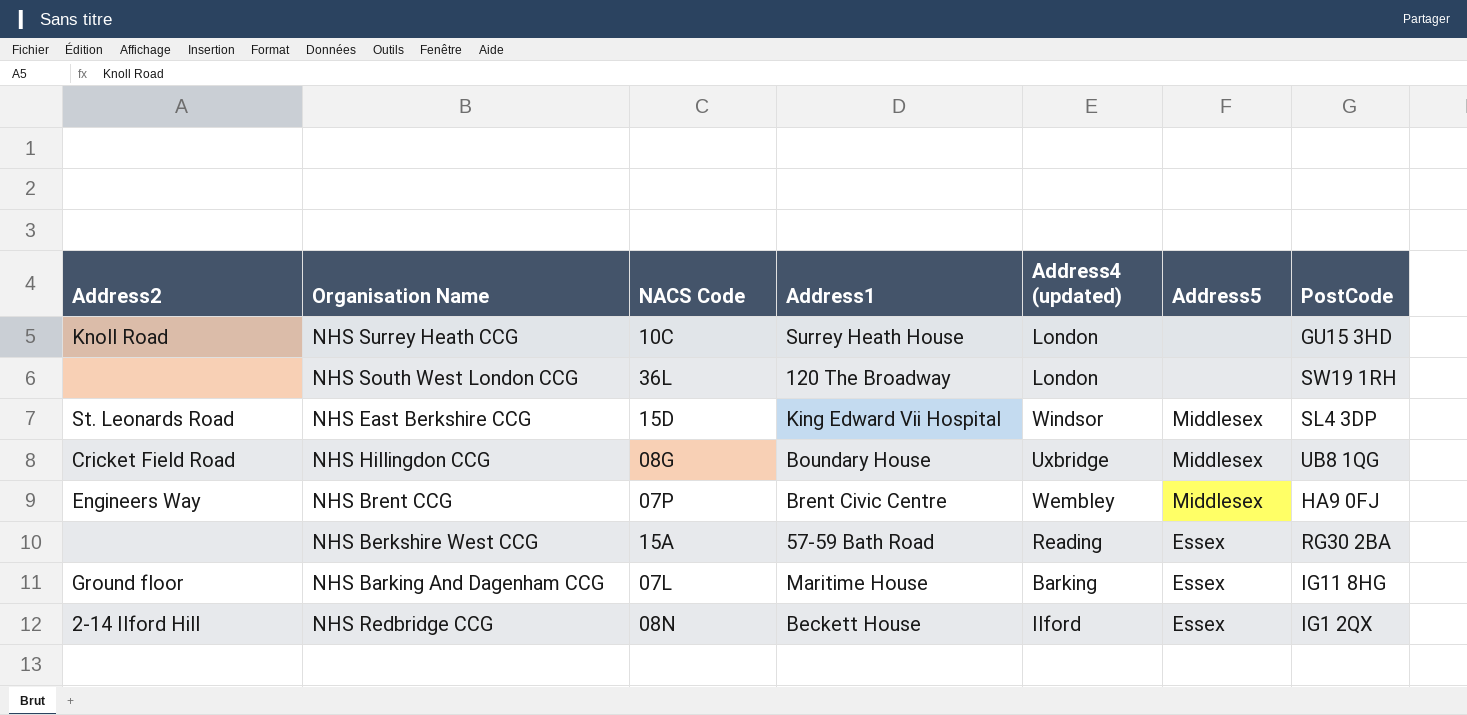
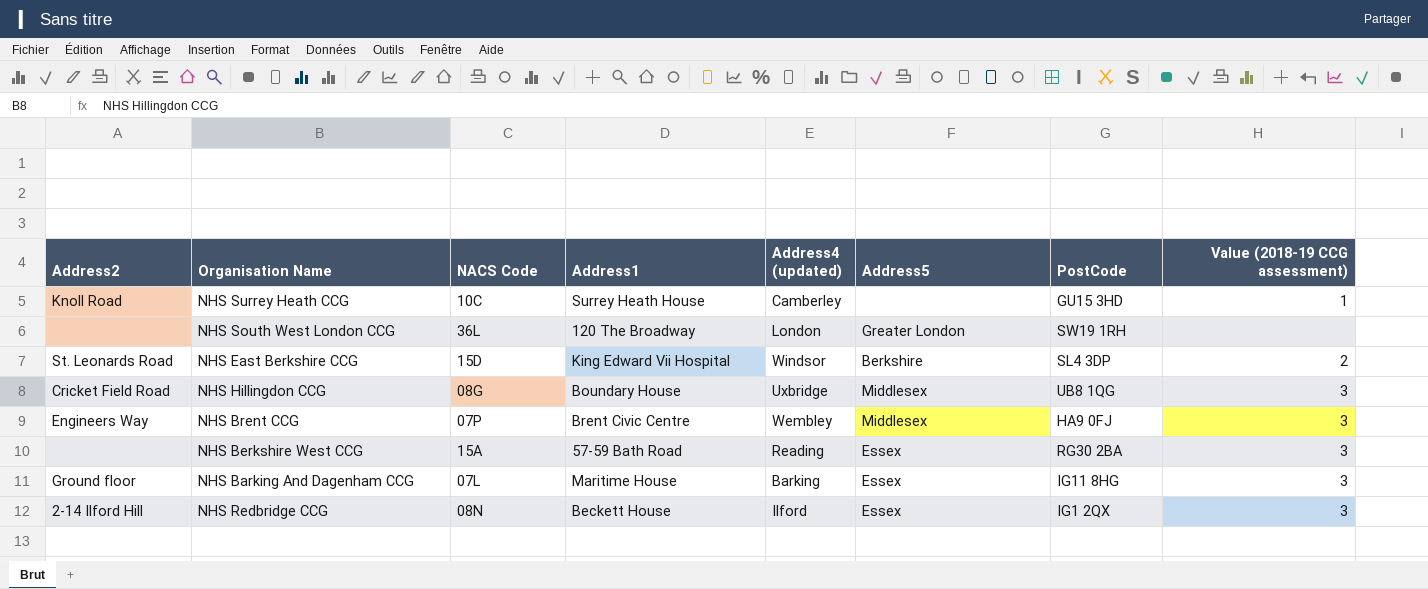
column Value (2018-19 CCG assessment) | position: none -> 8
NHS Surrey Heath CCG | Address4 (updated): London -> Camberley
NHS South West London CCG | Address5: none -> Greater London
NHS East Berkshire CCG | Address5: Middlesex -> Berkshire

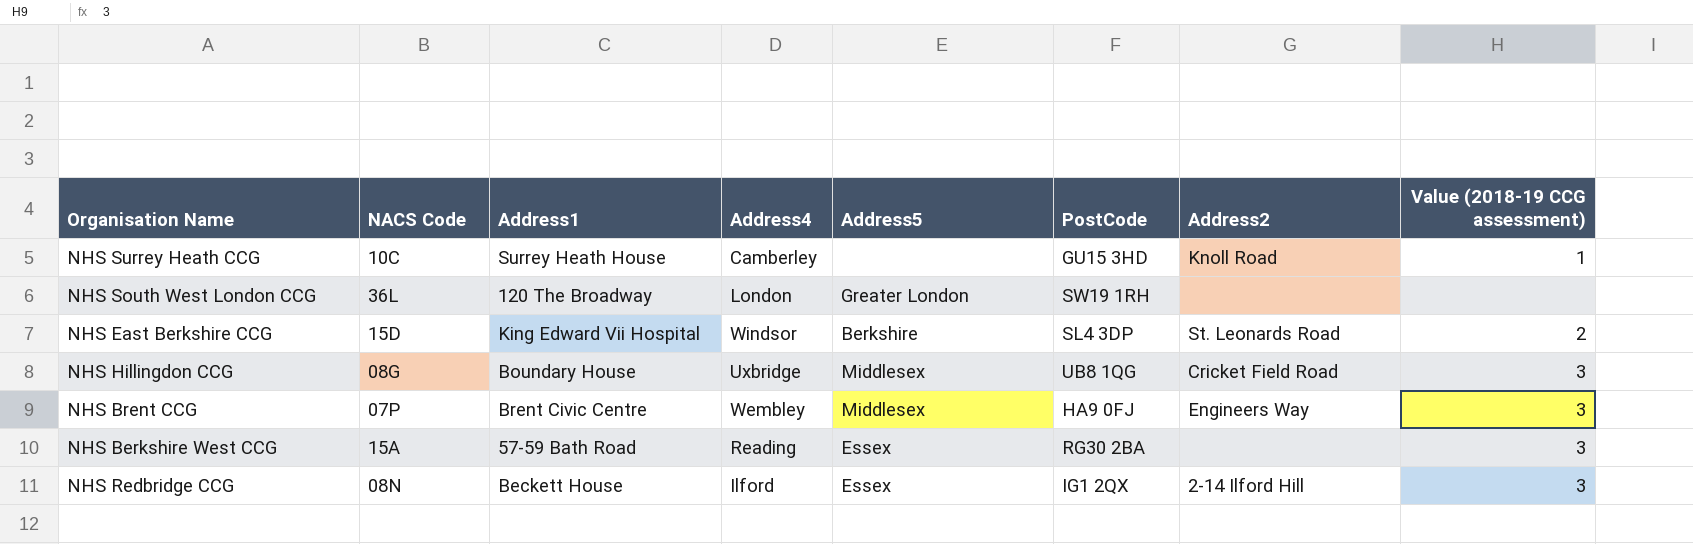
column name: Address4 (updated) -> Address4
column Address2 | position: 1 -> 7
row NHS Barking And Dagenham CCG: Ground floor | 07L | Maritime House | Barking | Essex | IG11 8HG | 3 -> none

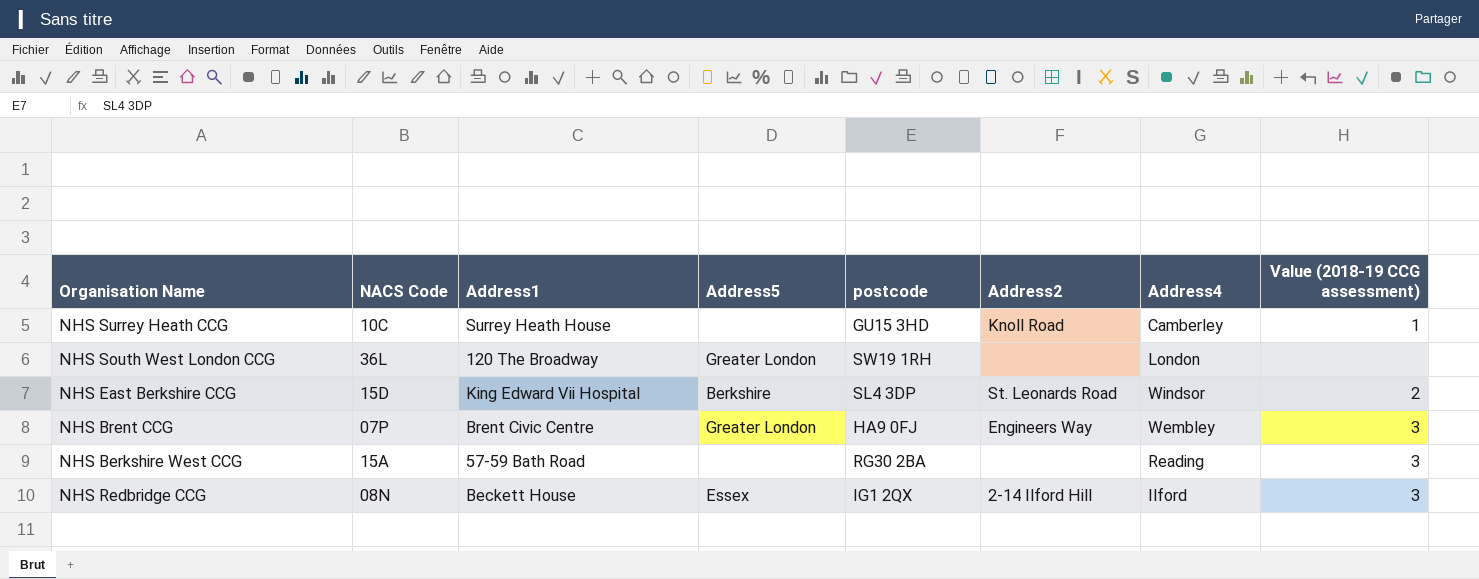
column name: PostCode -> postcode
column Address4 | position: 4 -> 7
row NHS Hillingdon CCG: 08G | Boundary House | Uxbridge | Middlesex | UB8 1QG | Cricket Field Road | 3 -> none
NHS Brent CCG | Address5: Middlesex -> Greater London
NHS Berkshire West CCG | Address5: Essex -> none

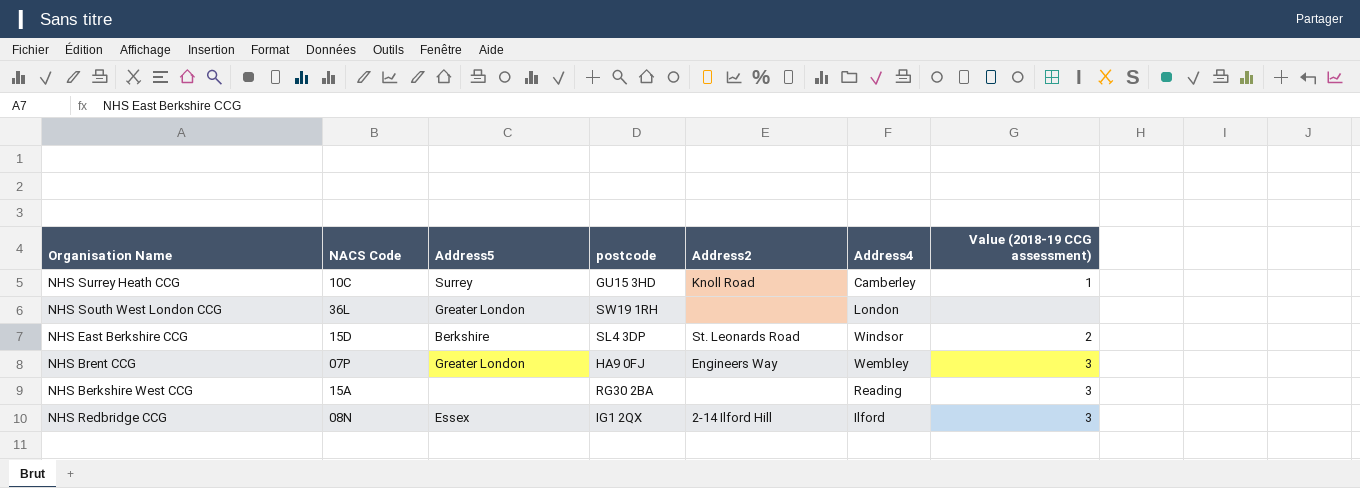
column Address1 | position: 3 -> none
NHS Surrey Heath CCG | Address5: none -> Surrey

